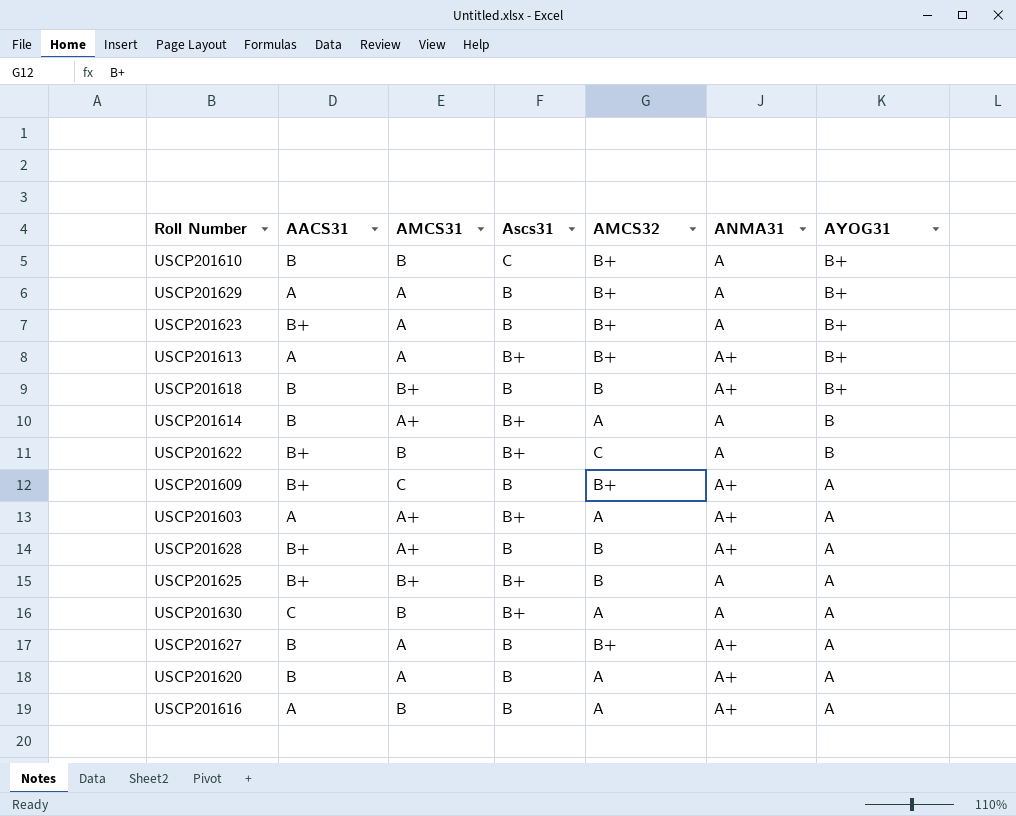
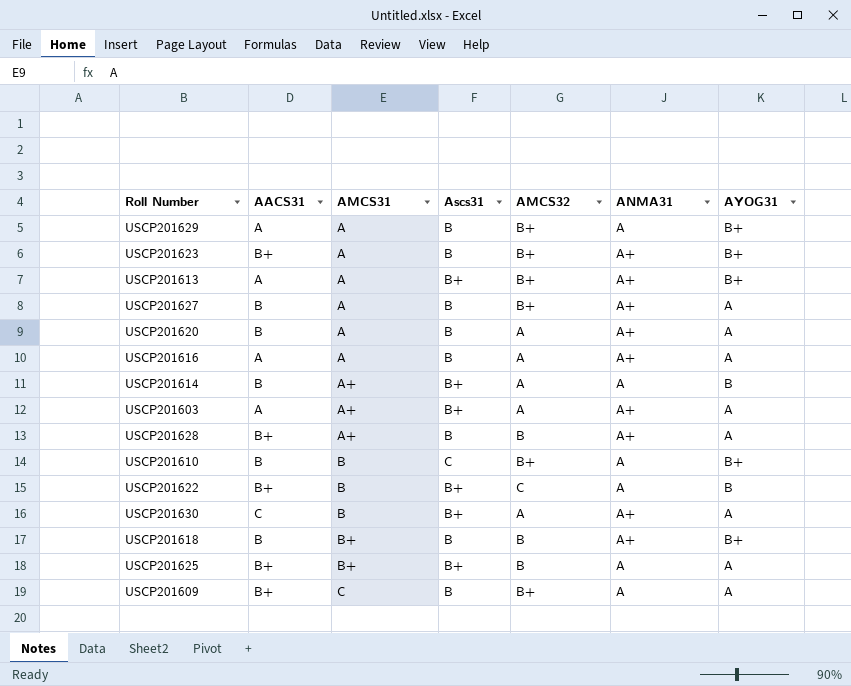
row order: AYOG31 descending -> AMCS31 ascending
USCP201623 | ANMA31: A -> A+
USCP201616 | AMCS31: B -> A
USCP201630 | ANMA31: A -> A+
USCP201609 | ANMA31: A+ -> A

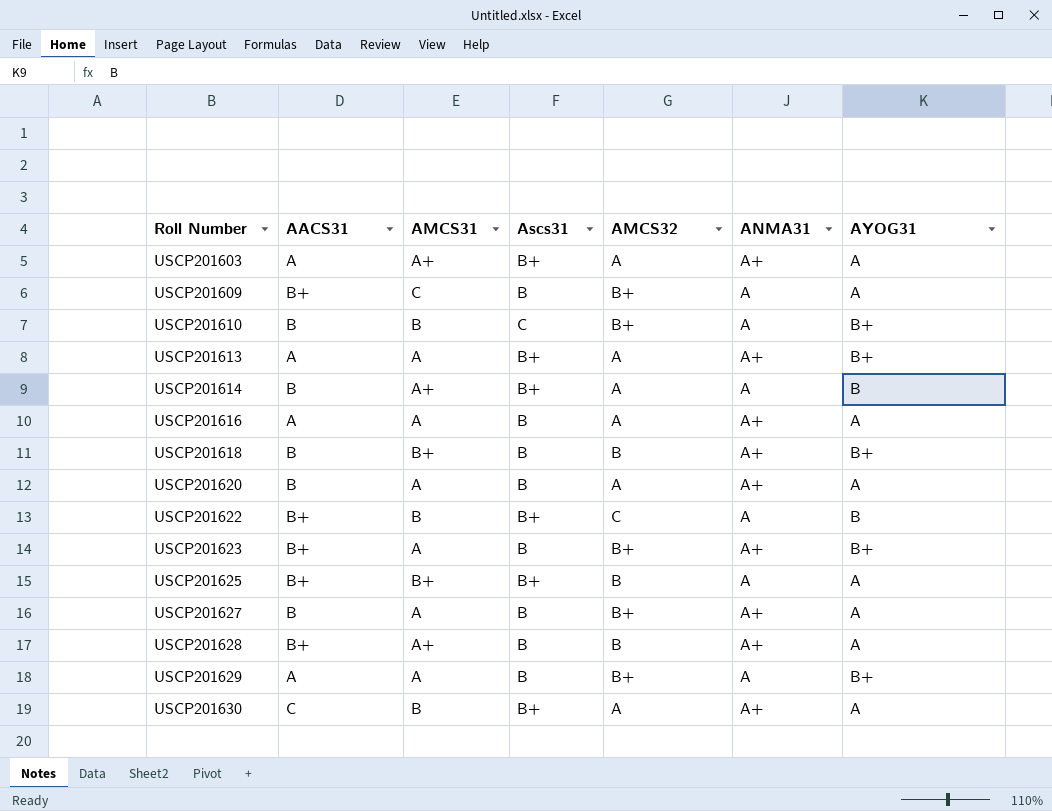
row order: AMCS31 ascending -> Roll Number ascending
USCP201613 | AMCS32: B+ -> A

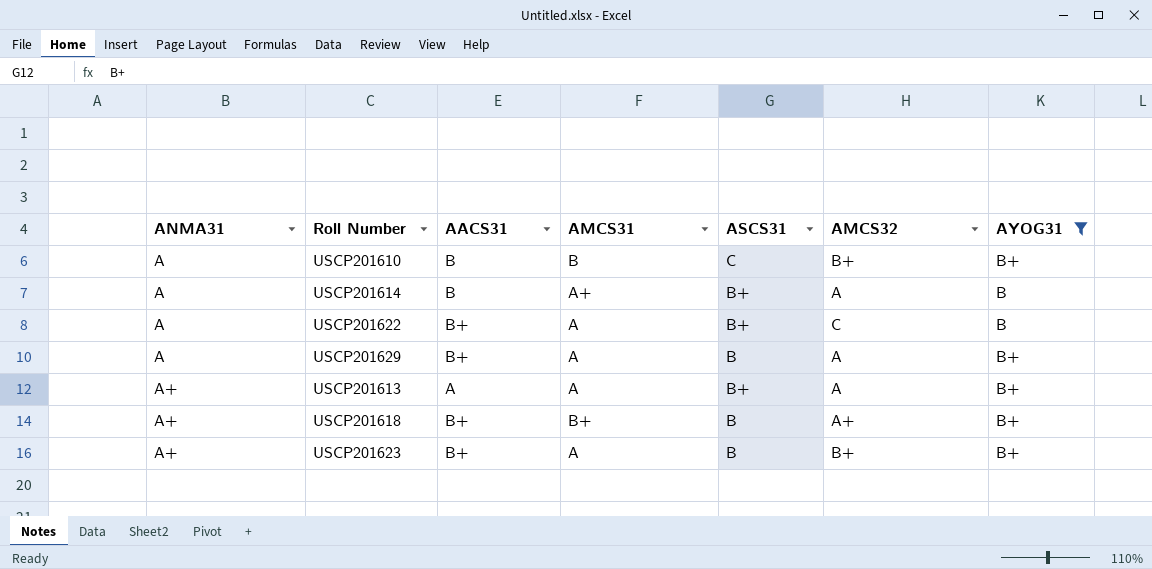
filter: none -> AYOG31 != A
row order: Roll Number ascending -> ANMA31 ascending
column ANMA31 | position: 6 -> 1
column name: Ascs31 -> ASCS31
USCP201622 | AMCS31: B -> A
USCP201629 | AACS31: A -> B+
USCP201629 | AMCS32: B+ -> A
USCP201618 | AACS31: B -> B+
USCP201618 | AMCS32: B -> A+

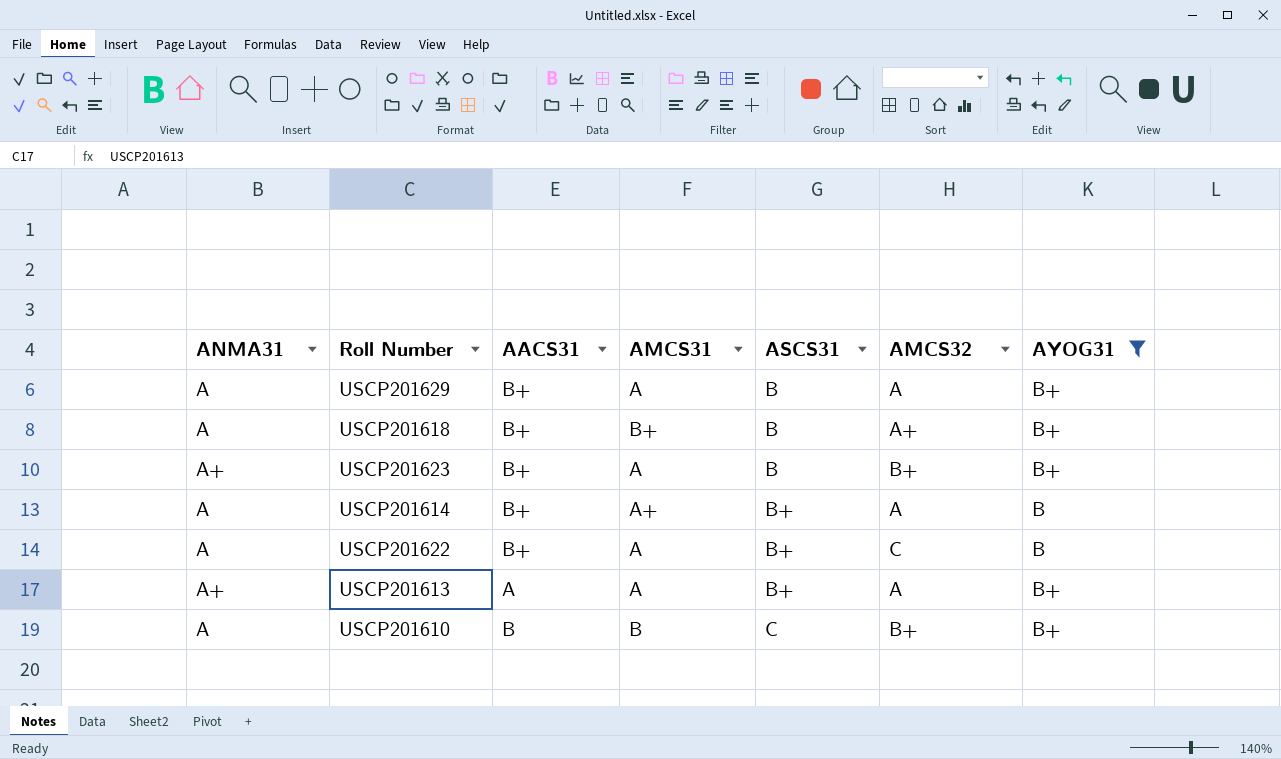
row order: ANMA31 ascending -> ASCS31 ascending
USCP201618 | ANMA31: A+ -> A
USCP201614 | AACS31: B -> B+

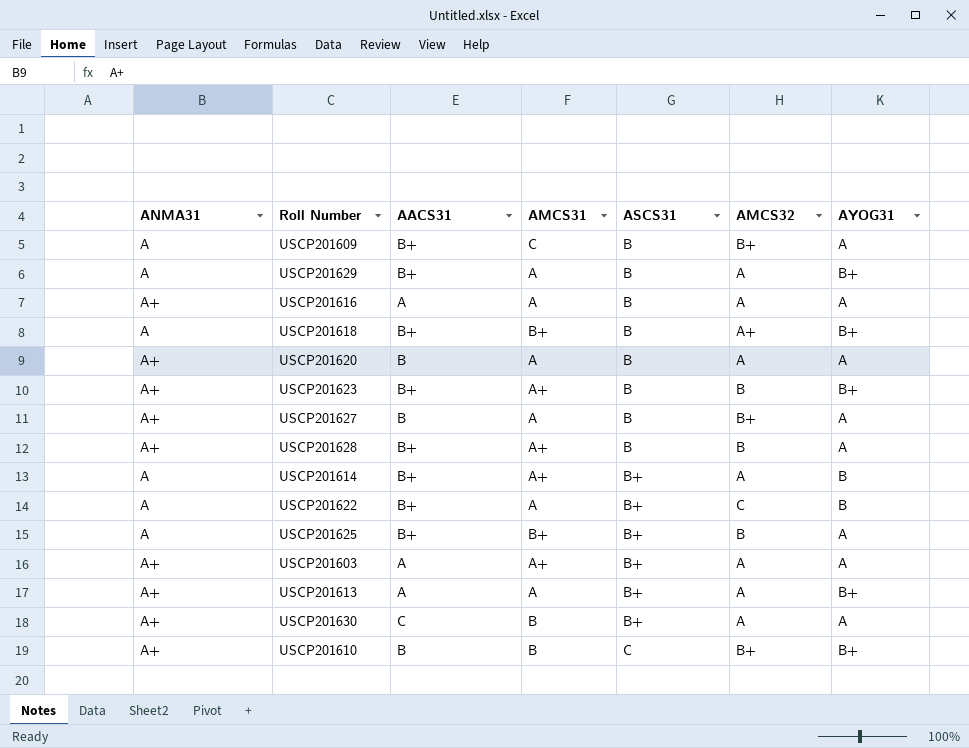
filter: AYOG31 != A -> none
USCP201623 | AMCS31: A -> A+
USCP201623 | AMCS32: B+ -> B
USCP201610 | ANMA31: A -> A+

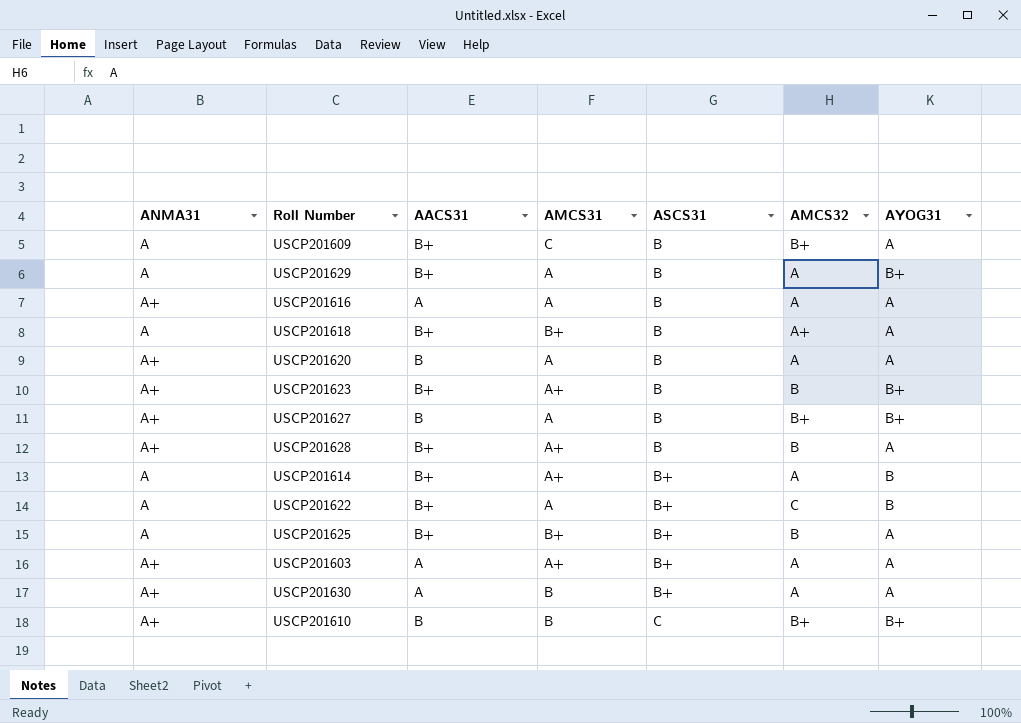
row USCP201613: A+ | A | A | B+ | A | B+ -> none
USCP201618 | AYOG31: B+ -> A
USCP201627 | AYOG31: A -> B+
USCP201630 | AACS31: C -> A

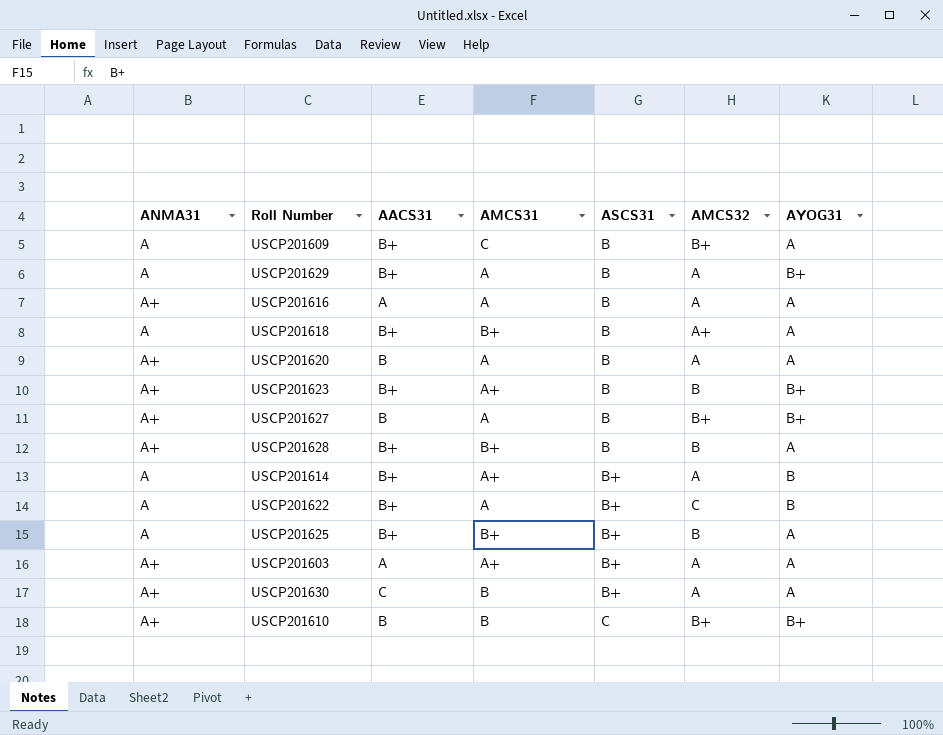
USCP201628 | AMCS31: A+ -> B+
USCP201630 | AACS31: A -> C

